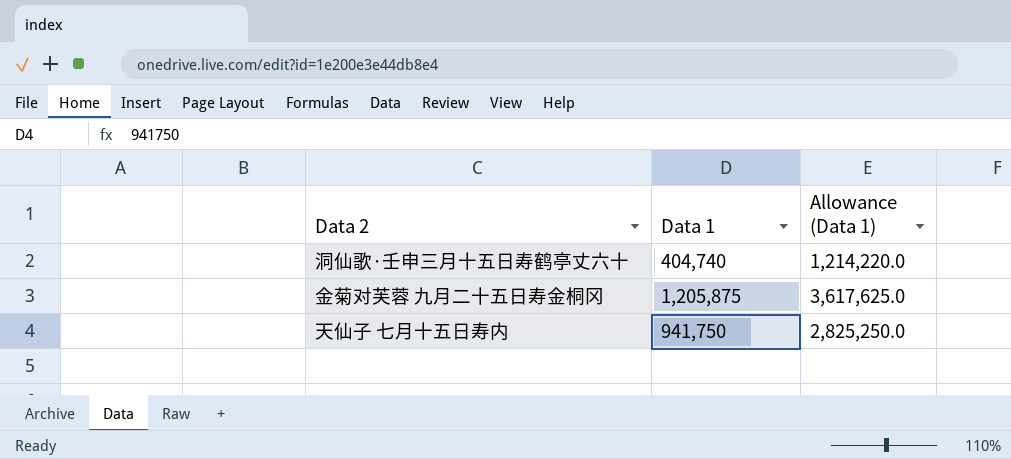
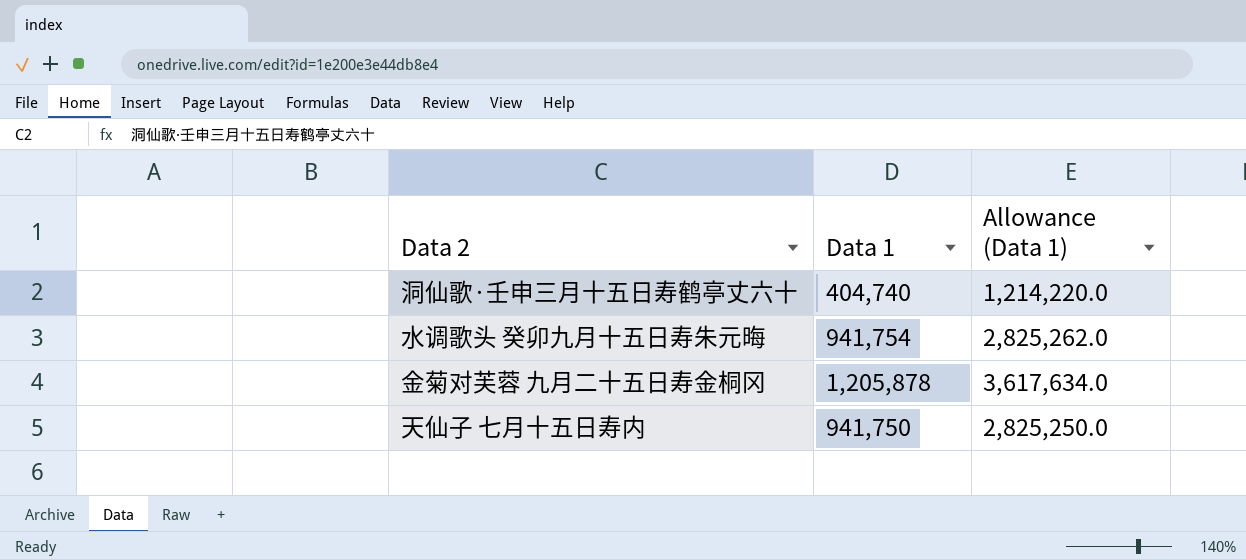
row 水调歌头 癸卯九月十五日寿朱元晦: none -> 941,754 | 2,825,262.0
金菊对芙蓉 九月二十五日寿金桐冈 | Data 1: 1,205,875 -> 1,205,878
金菊对芙蓉 九月二十五日寿金桐冈 | Allowance (Data 1): 3,617,625.0 -> 3,617,634.0

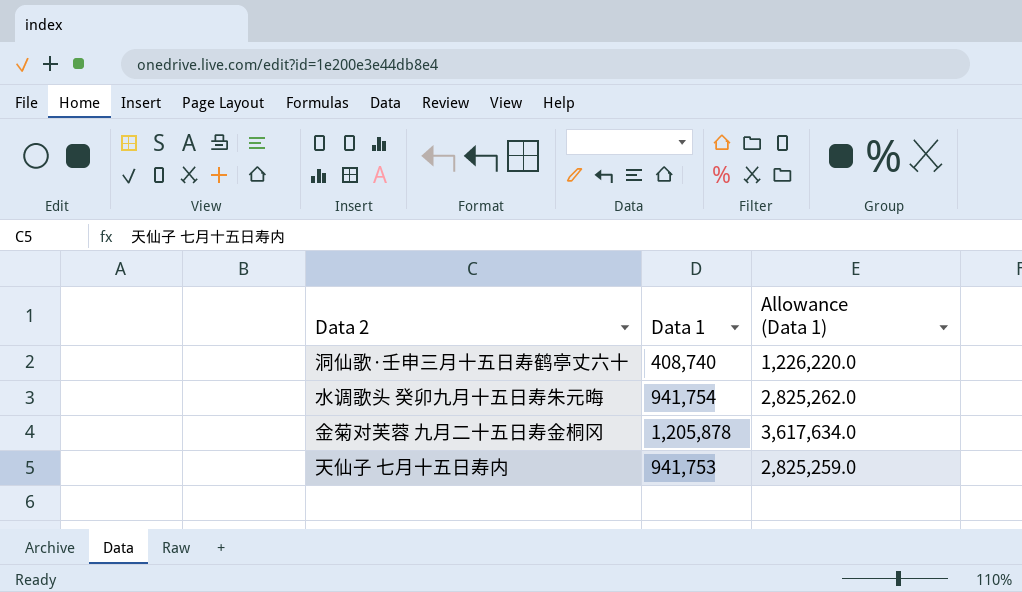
洞仙歌·壬申三月十五日寿鹤亭丈六十 | Data 1: 404,740 -> 408,740
洞仙歌·壬申三月十五日寿鹤亭丈六十 | Allowance (Data 1): 1,214,220.0 -> 1,226,220.0
天仙子 七月十五日寿内 | Data 1: 941,750 -> 941,753
天仙子 七月十五日寿内 | Allowance (Data 1): 2,825,250.0 -> 2,825,259.0

